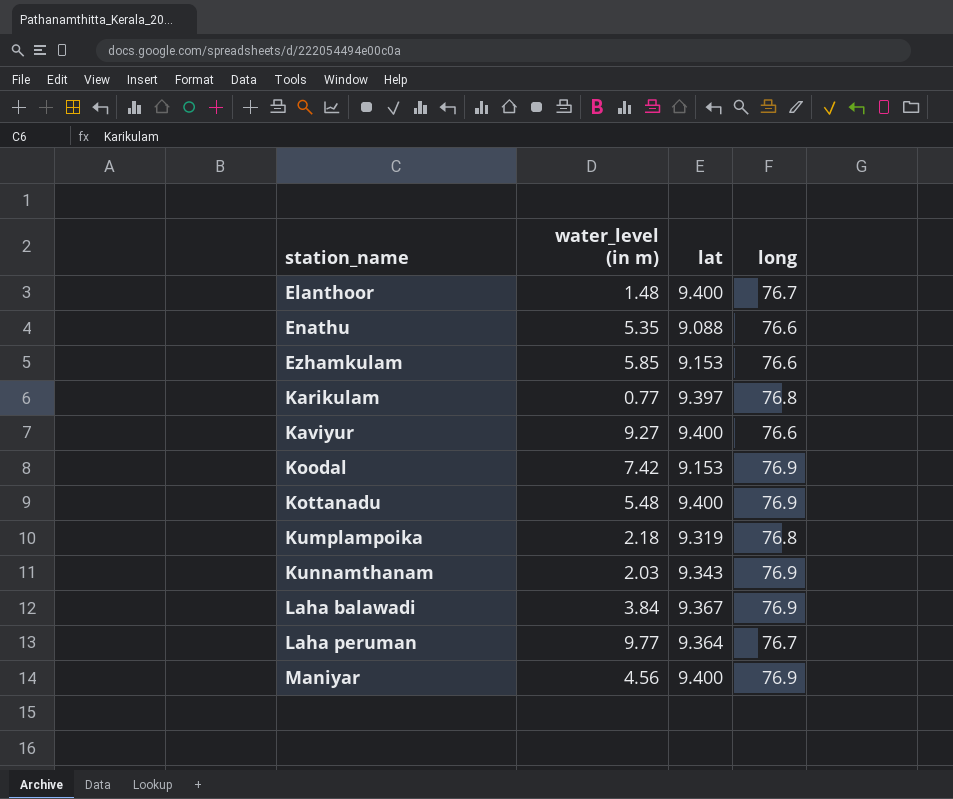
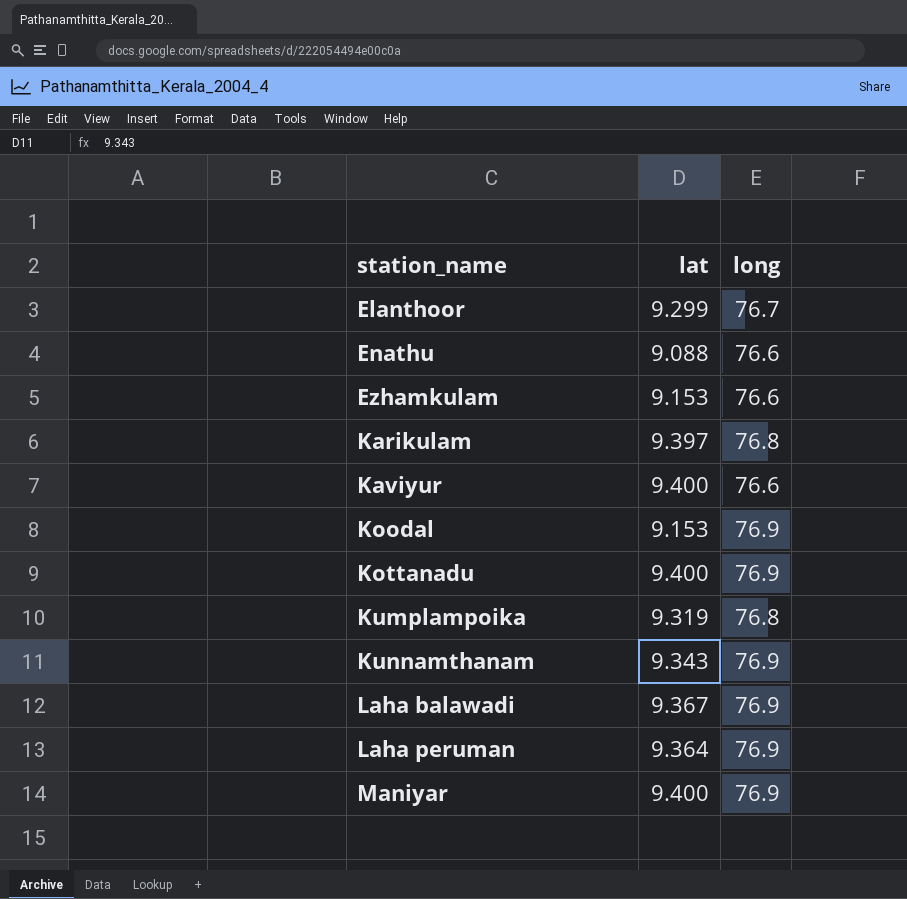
column water_level (in m) | position: 2 -> none
Elanthoor | lat: 9.400 -> 9.299
Laha peruman | long: 76.7 -> 76.9

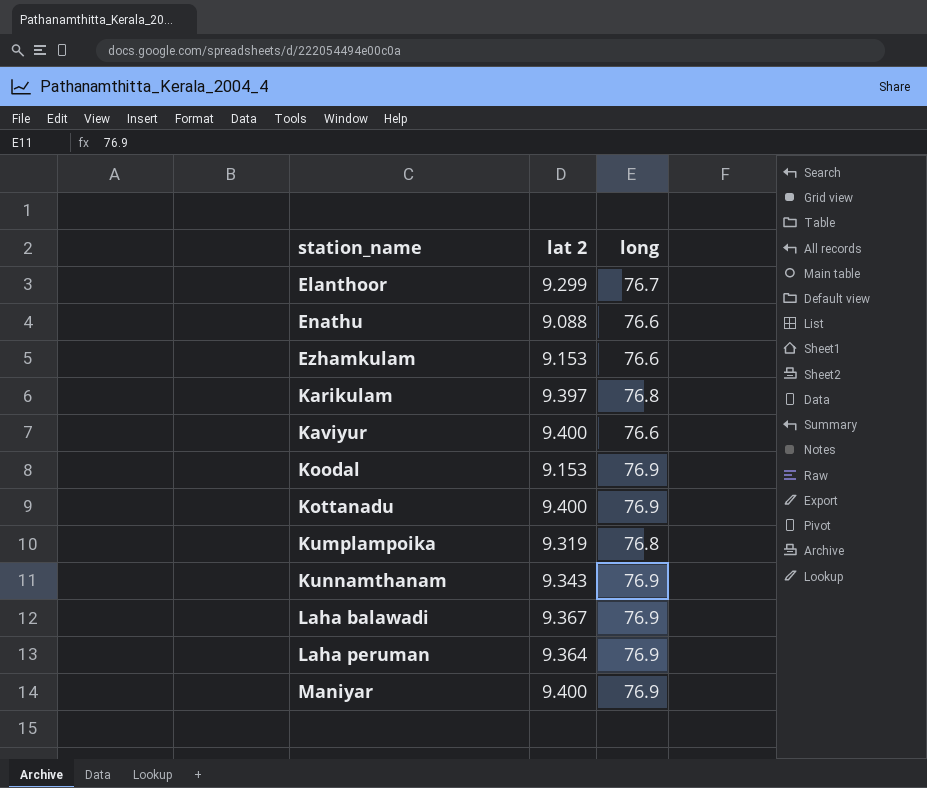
column name: lat -> lat 2

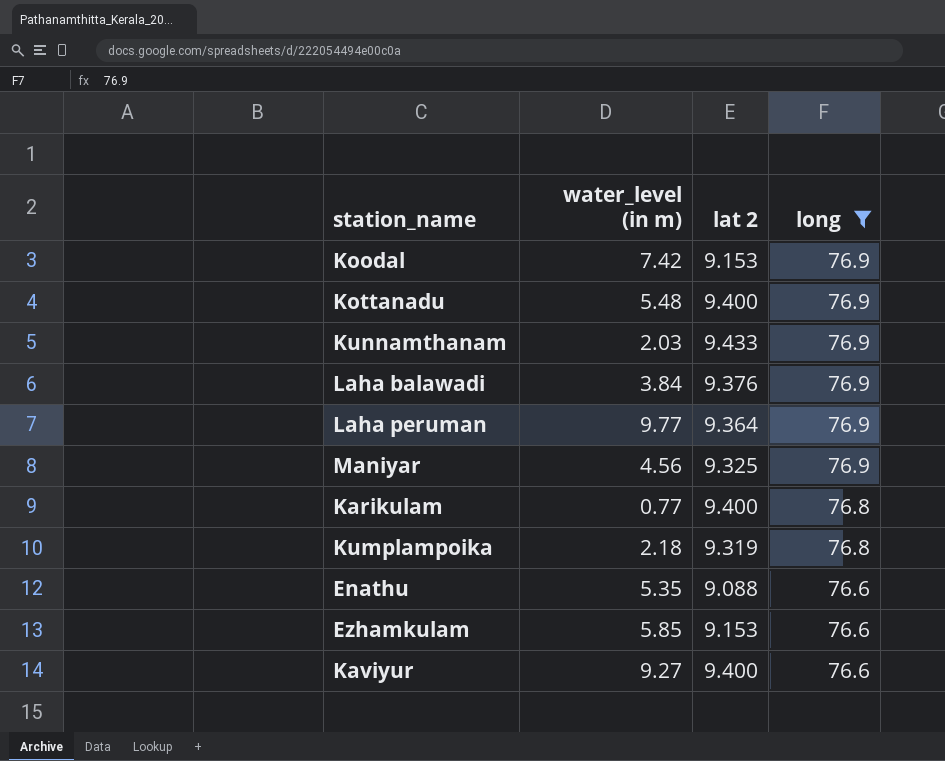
filter: none -> long != 76.7
row order: station_name ascending -> long descending
column water_level (in m) | position: none -> 2
Kunnamthanam | lat 2: 9.343 -> 9.433
Laha balawadi | lat 2: 9.367 -> 9.376
Maniyar | lat 2: 9.400 -> 9.325
Karikulam | lat 2: 9.397 -> 9.400

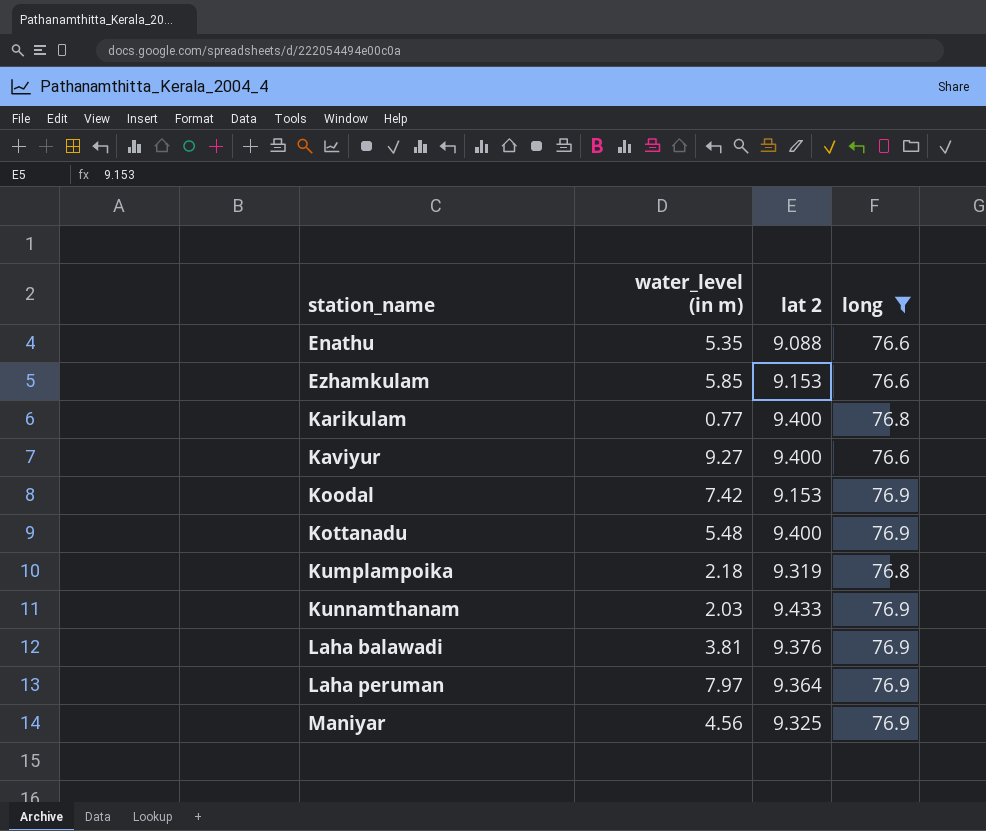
row order: long descending -> station_name ascending
Laha balawadi | water_level (in m): 3.84 -> 3.81
Laha peruman | water_level (in m): 9.77 -> 7.97

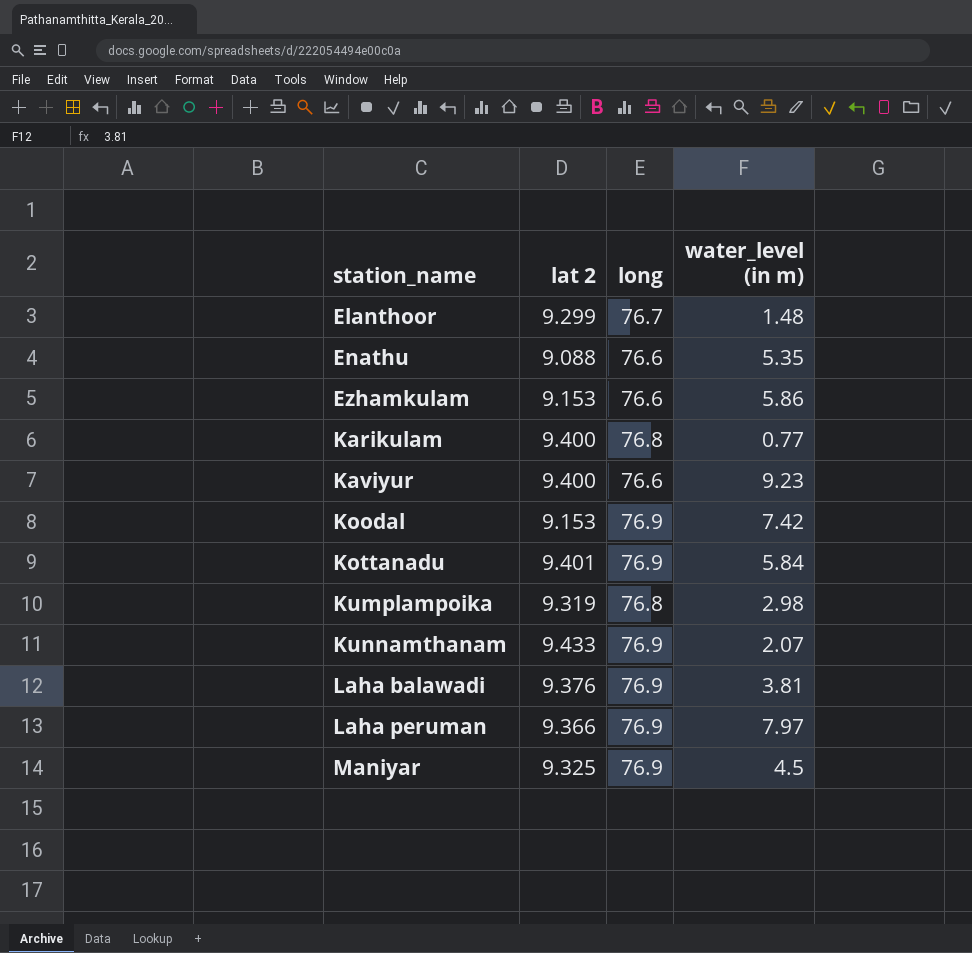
filter: long != 76.7 -> none
column water_level (in m) | position: 2 -> 4
Ezhamkulam | water_level (in m): 5.85 -> 5.86
Kaviyur | water_level (in m): 9.27 -> 9.23
Kottanadu | lat 2: 9.400 -> 9.401
Kottanadu | water_level (in m): 5.48 -> 5.84
Kumplampoika | water_level (in m): 2.18 -> 2.98
Kunnamthanam | water_level (in m): 2.03 -> 2.07
Laha peruman | lat 2: 9.364 -> 9.366
Maniyar | water_level (in m): 4.56 -> 4.5

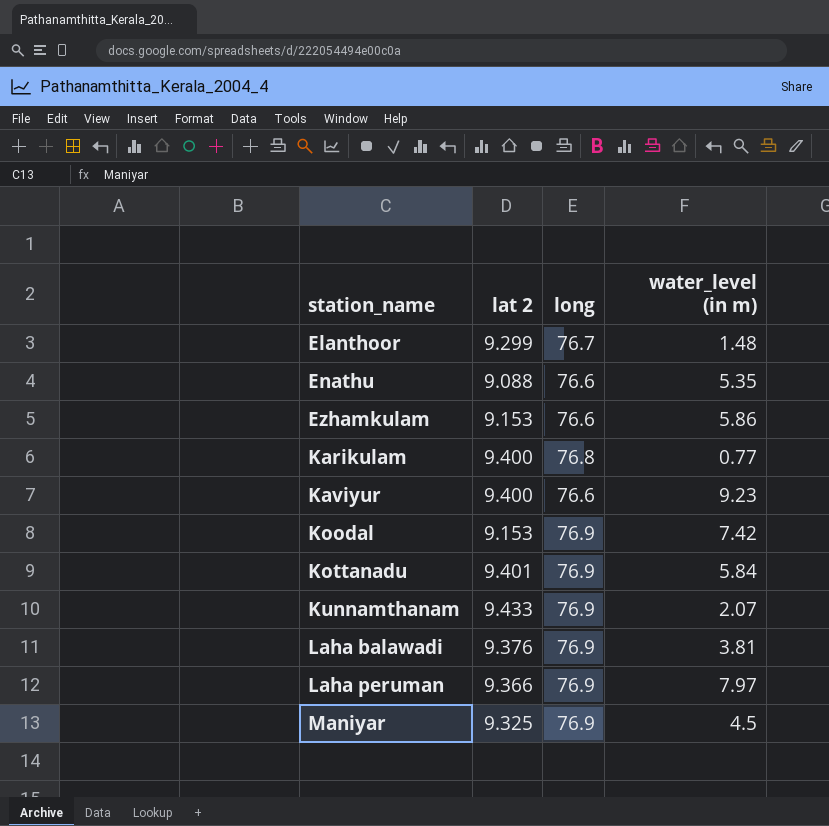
row Kumplampoika: 9.319 | 76.8 | 2.98 -> none

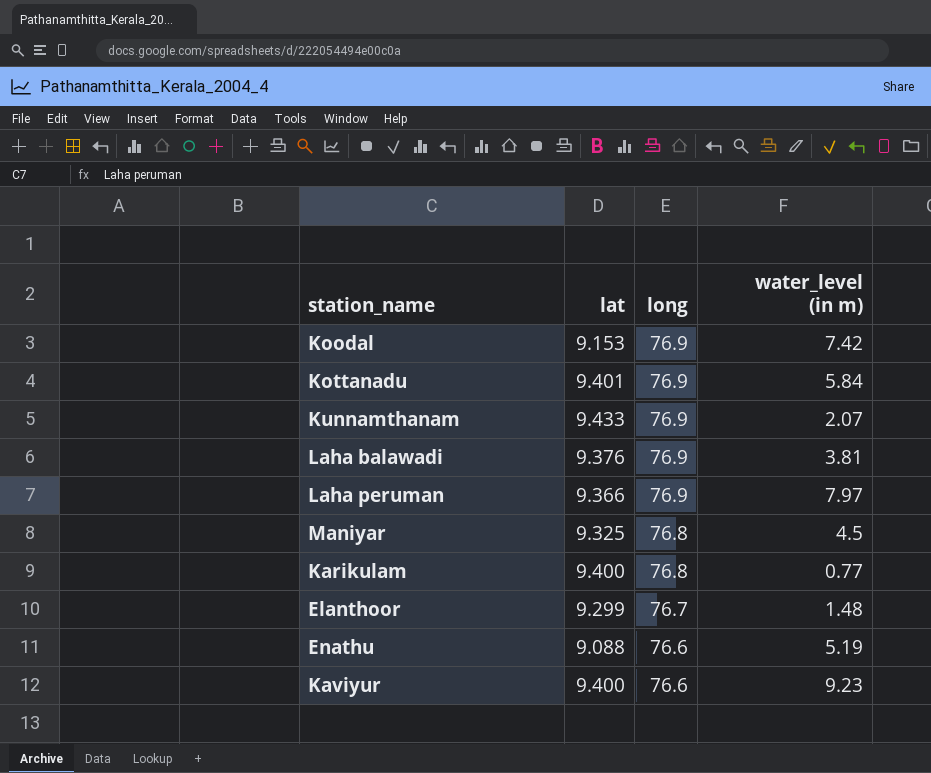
row order: station_name ascending -> long descending
column name: lat 2 -> lat
row Ezhamkulam: 9.153 | 76.6 | 5.86 -> none
Maniyar | long: 76.9 -> 76.8
Enathu | water_level (in m): 5.35 -> 5.19

